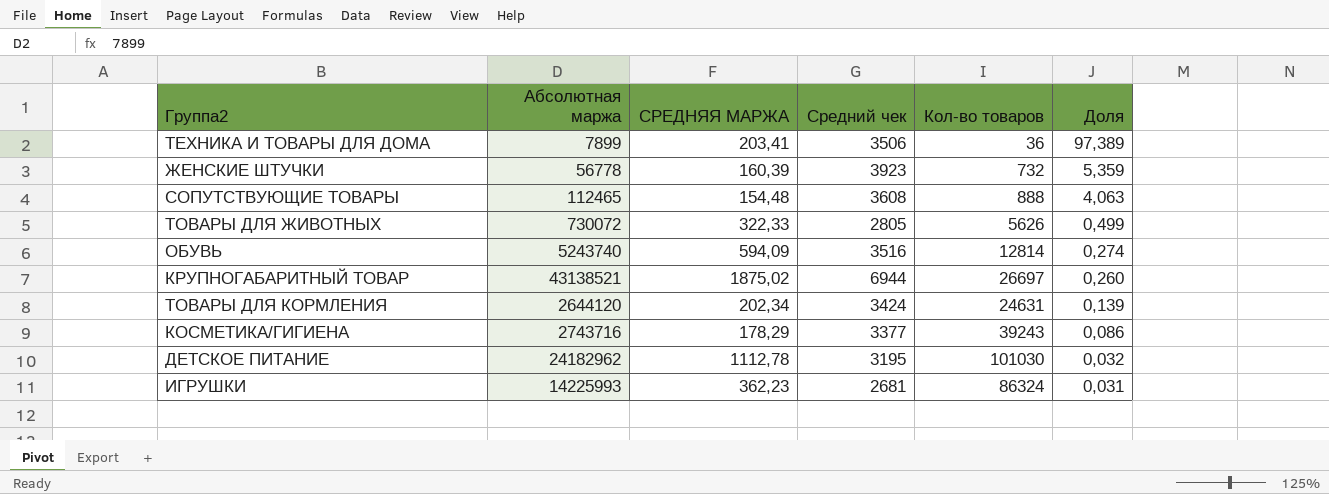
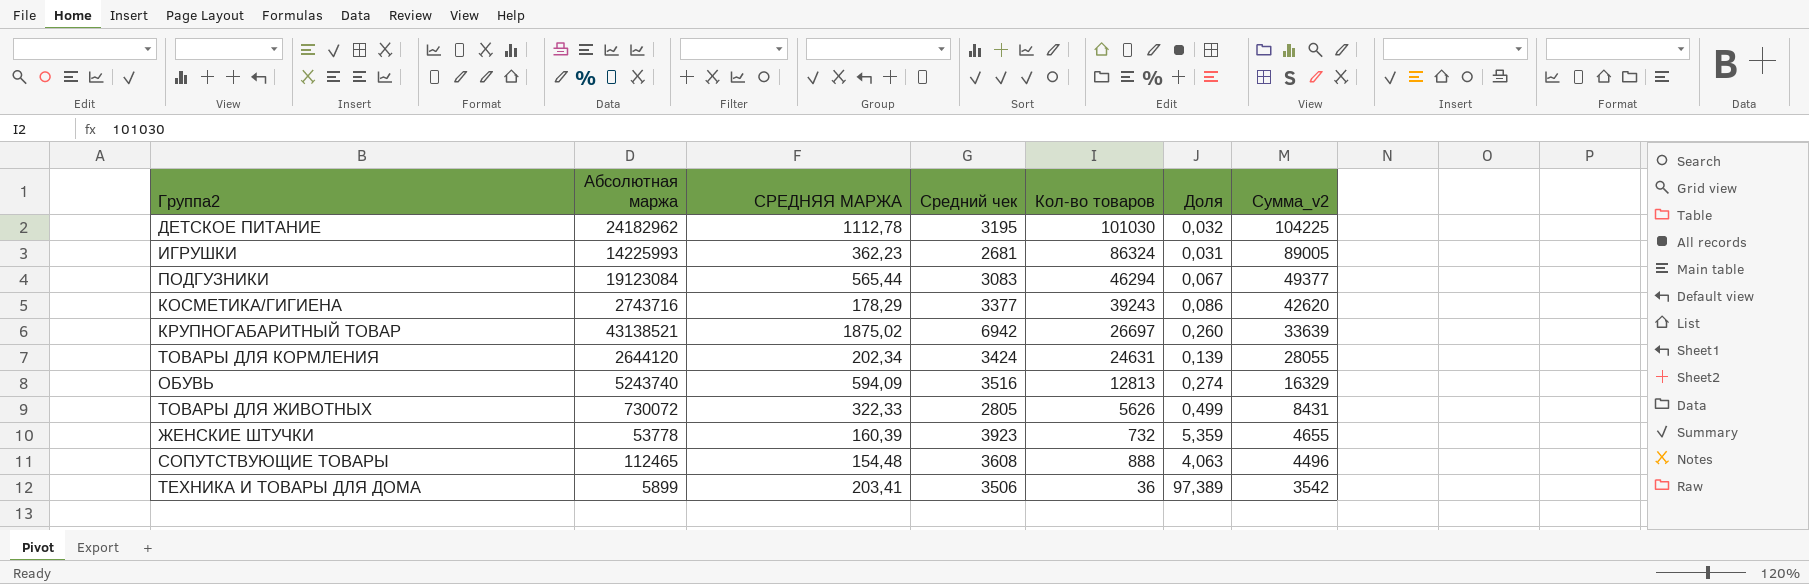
row order: Доля descending -> Сумма_v2 descending
column Сумма_v2 | formula: none -> [Средний чек] + [Кол-во товаров]
row ПОДГУЗНИКИ: none -> 19123084 | 565,44 | 3083 | 46294 | 0,067 | 49377
КРУПНОГАБАРИТНЫЙ ТОВАР | Средний чек: 6944 -> 6942
ОБУВЬ | Кол-во товаров: 12814 -> 12813
ЖЕНСКИЕ ШТУЧКИ | Абсолютная маржа: 56778 -> 53778
ТЕХНИКА И ТОВАРЫ ДЛЯ ДОМА | Абсолютная маржа: 7899 -> 5899

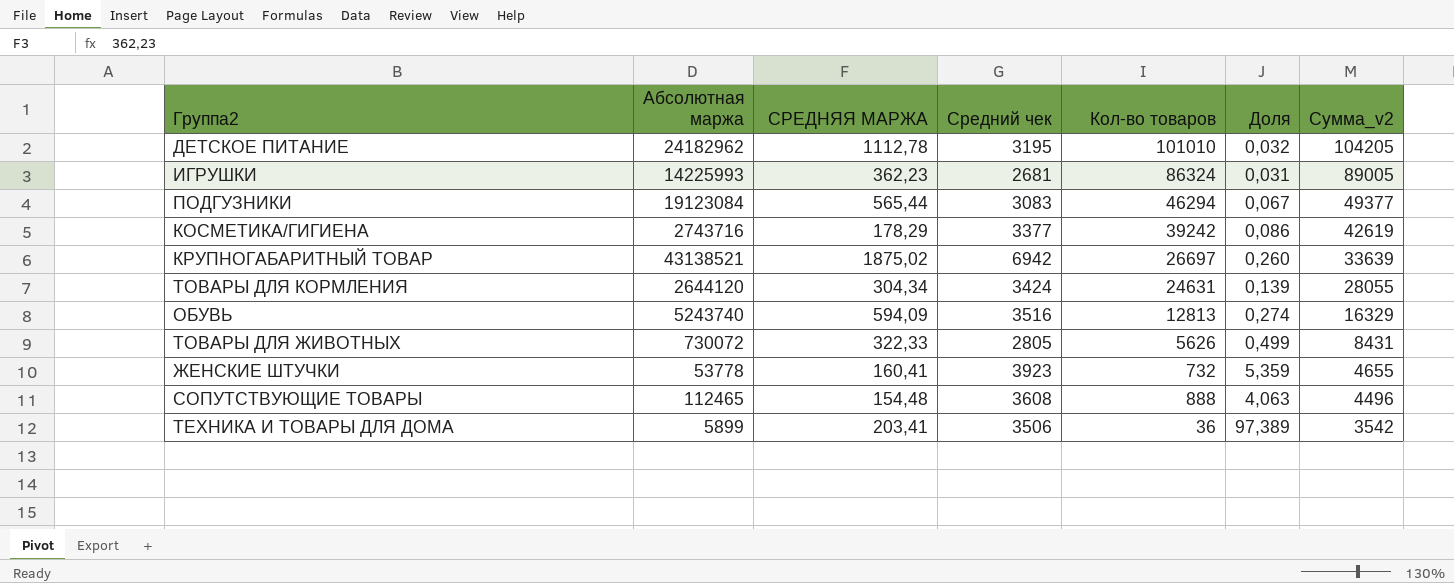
ДЕТСКОЕ ПИТАНИЕ | Кол-во товаров: 101030 -> 101010
ДЕТСКОЕ ПИТАНИЕ | Сумма_v2: 104225 -> 104205
КОСМЕТИКА/ГИГИЕНА | Кол-во товаров: 39243 -> 39242
КОСМЕТИКА/ГИГИЕНА | Сумма_v2: 42620 -> 42619
ТОВАРЫ ДЛЯ КОРМЛЕНИЯ | СРЕДНЯЯ МАРЖА: 202,34 -> 304,34
ЖЕНСКИЕ ШТУЧКИ | СРЕДНЯЯ МАРЖА: 160,39 -> 160,41

